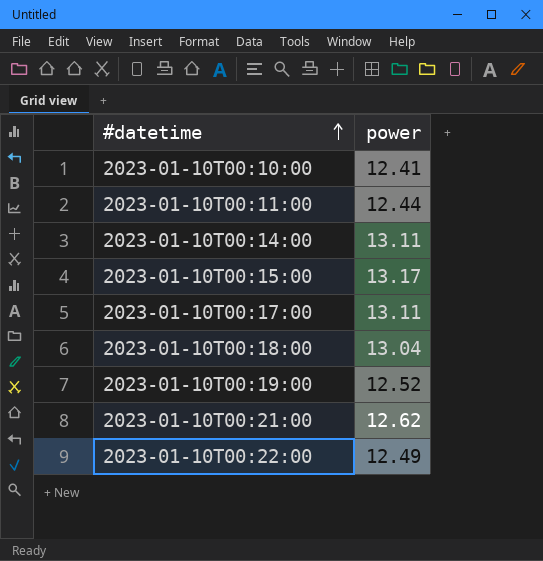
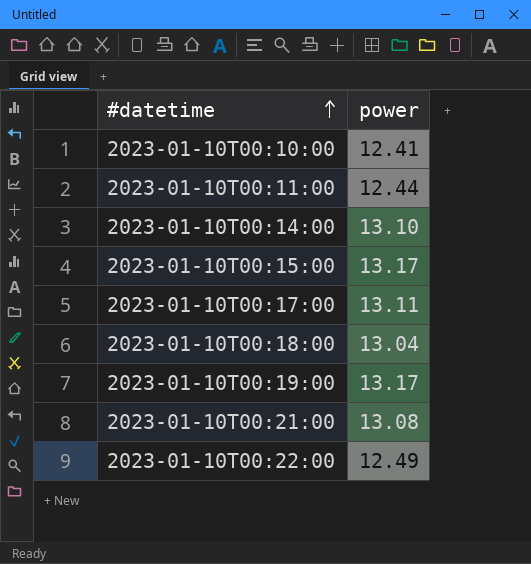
2023-01-10T00:14:00 | power: 13.11 -> 13.10
2023-01-10T00:19:00 | power: 12.52 -> 13.17
2023-01-10T00:21:00 | power: 12.62 -> 13.08

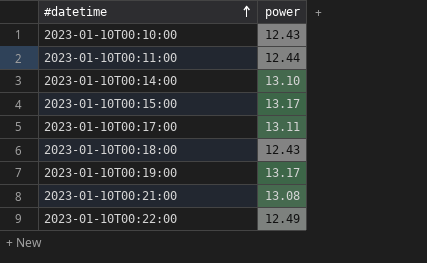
2023-01-10T00:10:00 | power: 12.41 -> 12.43
2023-01-10T00:18:00 | power: 13.04 -> 12.43

